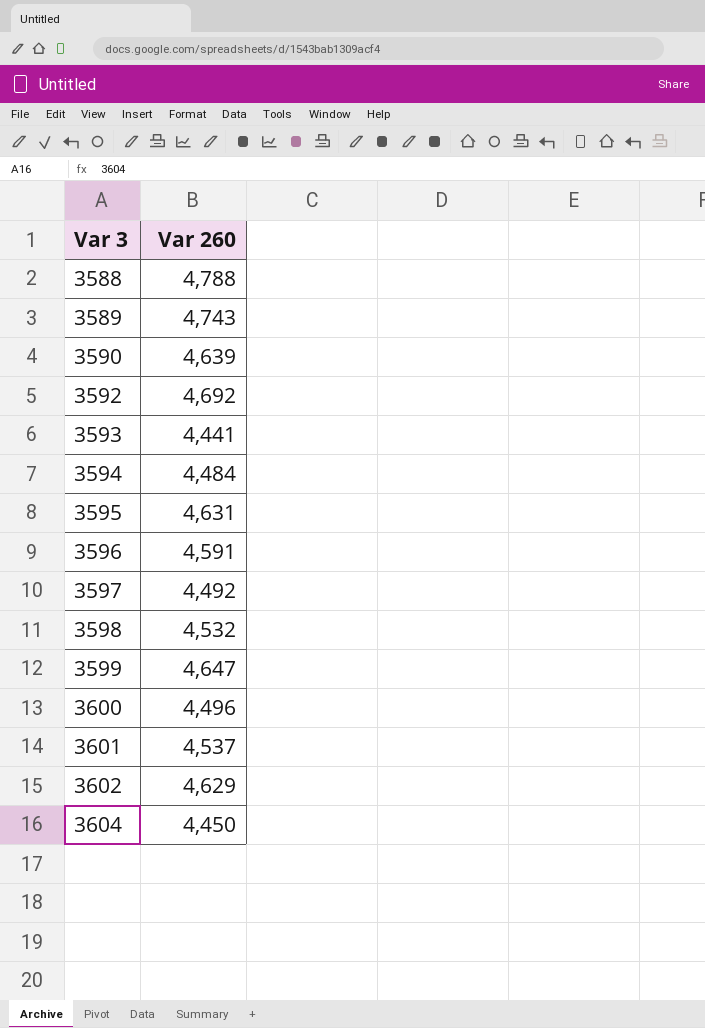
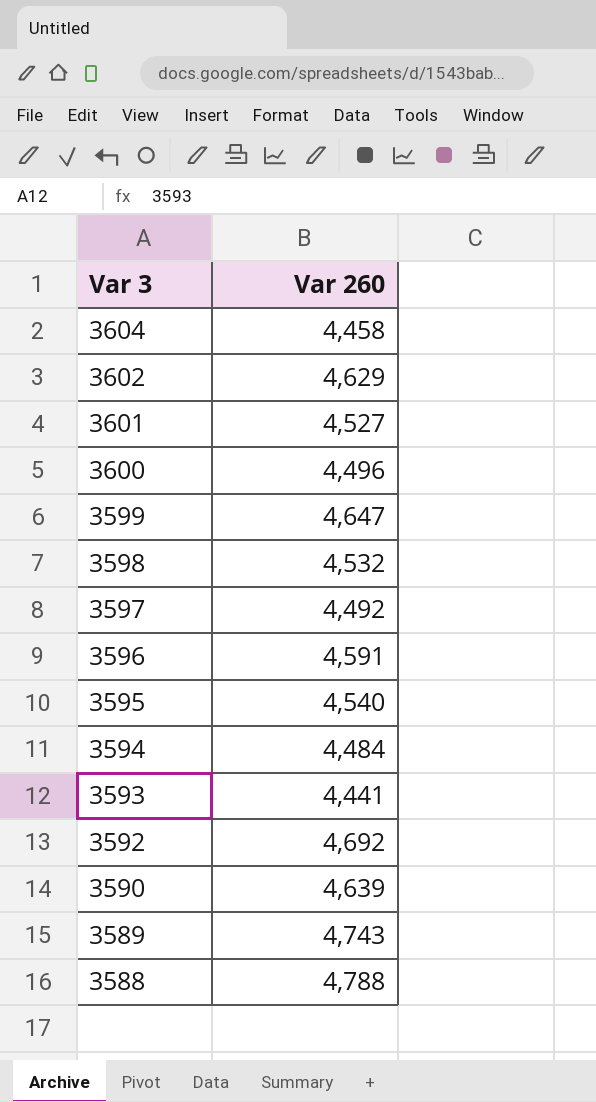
row order: Var 3 ascending -> Var 3 descending
3604 | Var 260: 4,450 -> 4,458
3601 | Var 260: 4,537 -> 4,527
3595 | Var 260: 4,631 -> 4,540

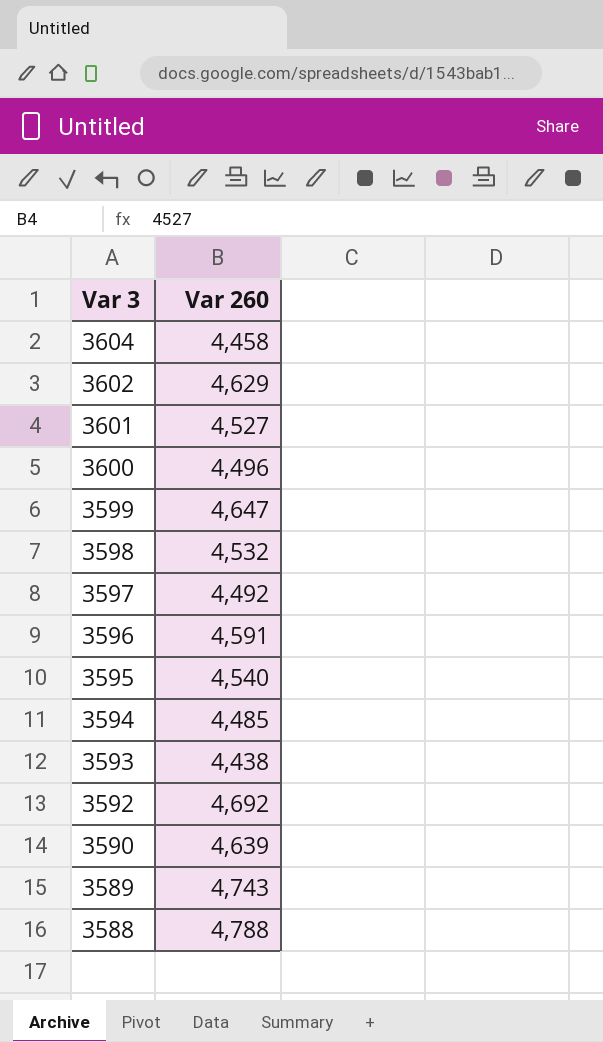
3594 | Var 260: 4,484 -> 4,485
3593 | Var 260: 4,441 -> 4,438

